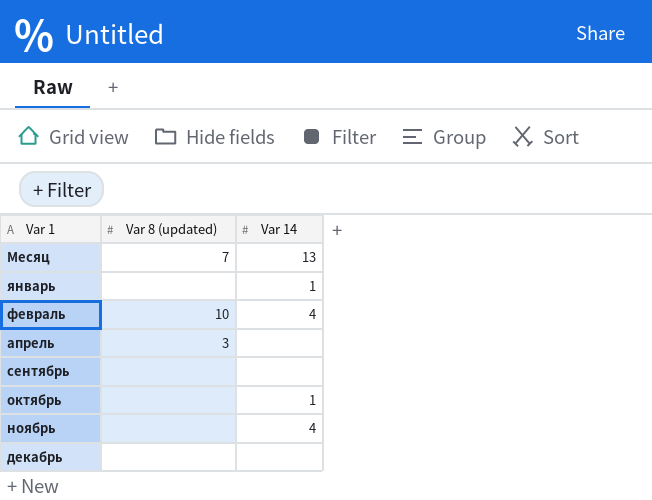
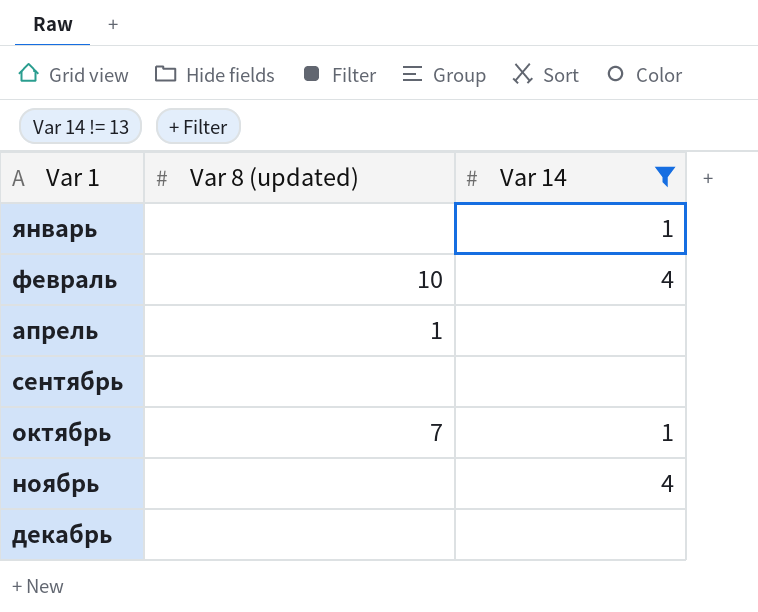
filter: none -> Var 14 != 13
апрель | Var 8 (updated): 3 -> 1
октябрь | Var 8 (updated): none -> 7

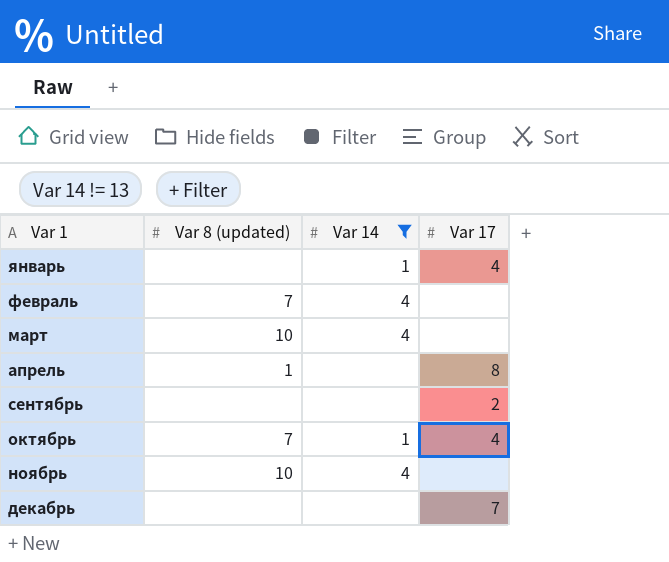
column Var 17 | position: none -> 4
февраль | Var 8 (updated): 10 -> 7
row март: none -> 10 | 4 | none
ноябрь | Var 8 (updated): none -> 10

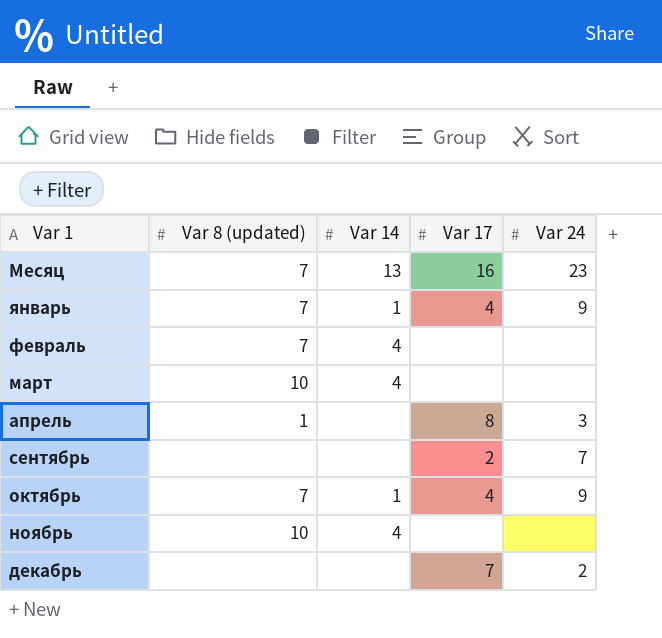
filter: Var 14 != 13 -> none
column Var 24 | position: none -> 5
январь | Var 8 (updated): none -> 7

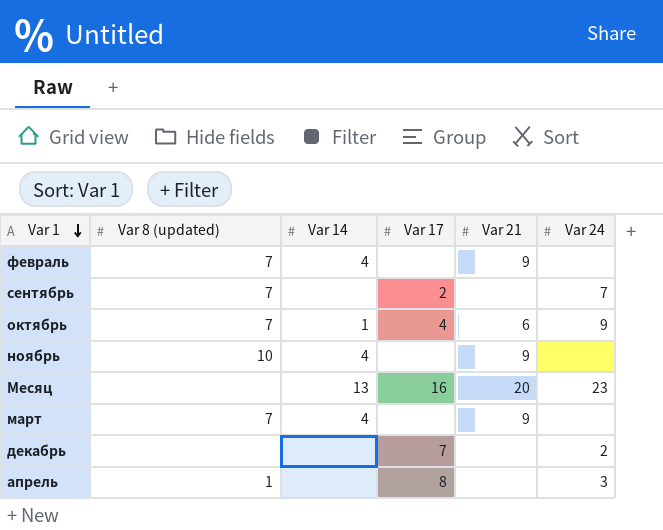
row order: none -> Var 1 descending
column Var 21 | position: none -> 5
row январь: 7 | 1 | 4 | 9 -> none
сентябрь | Var 8 (updated): none -> 7
Месяц | Var 8 (updated): 7 -> none
март | Var 8 (updated): 10 -> 7

